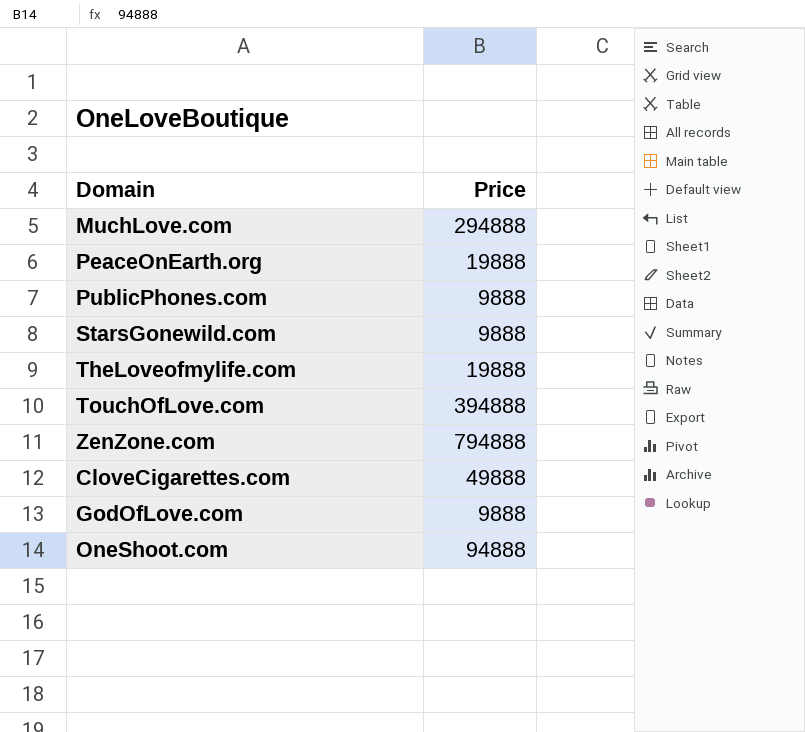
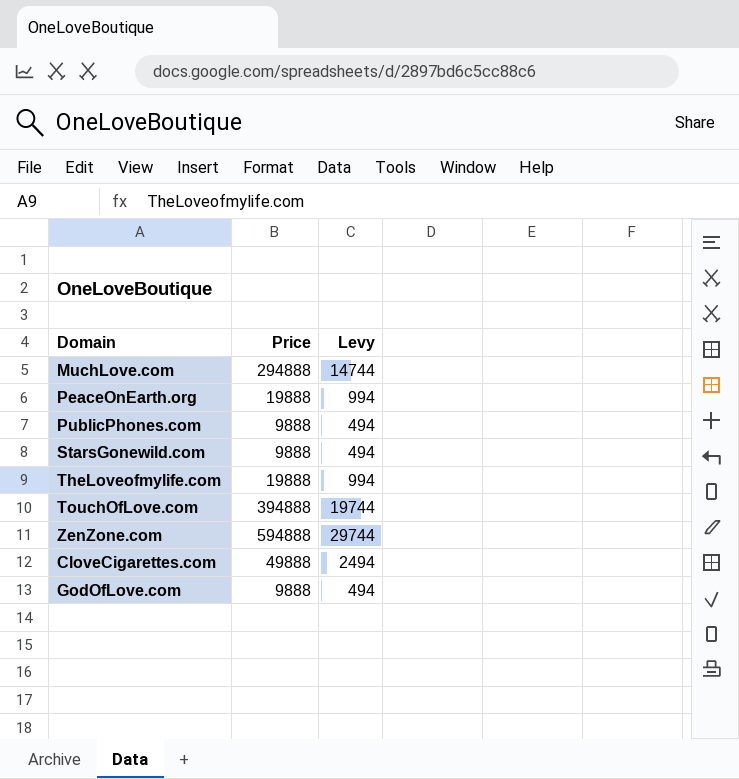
column Levy | formula: none -> [Price] * 0.05
row OneShoot.com: 94888 -> none
ZenZone.com | Price: 794888 -> 594888

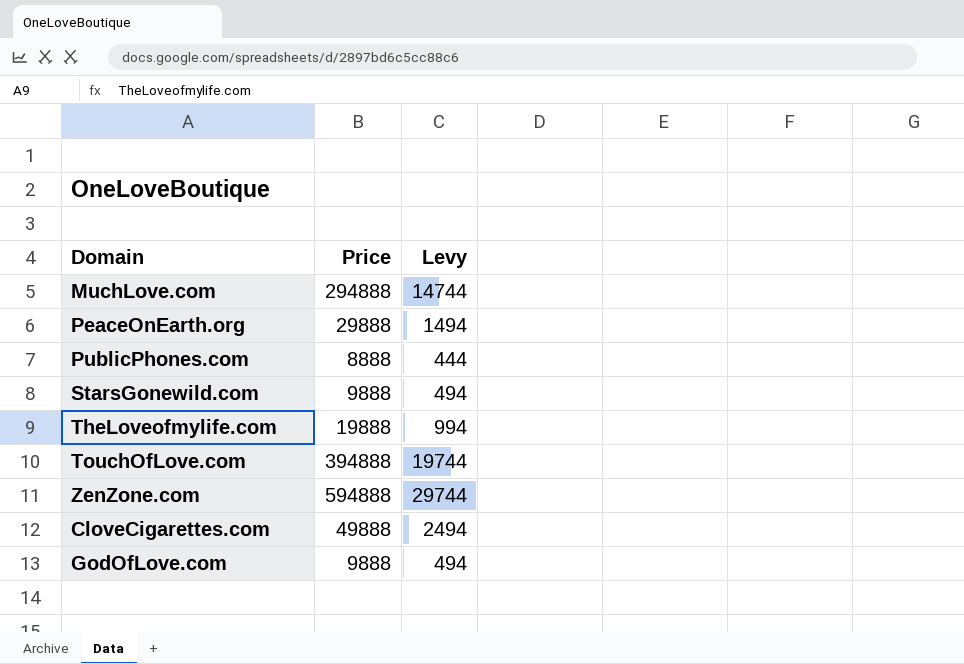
PeaceOnEarth.org | Price: 19888 -> 29888
PeaceOnEarth.org | Levy: 994 -> 1494
PublicPhones.com | Price: 9888 -> 8888
PublicPhones.com | Levy: 494 -> 444

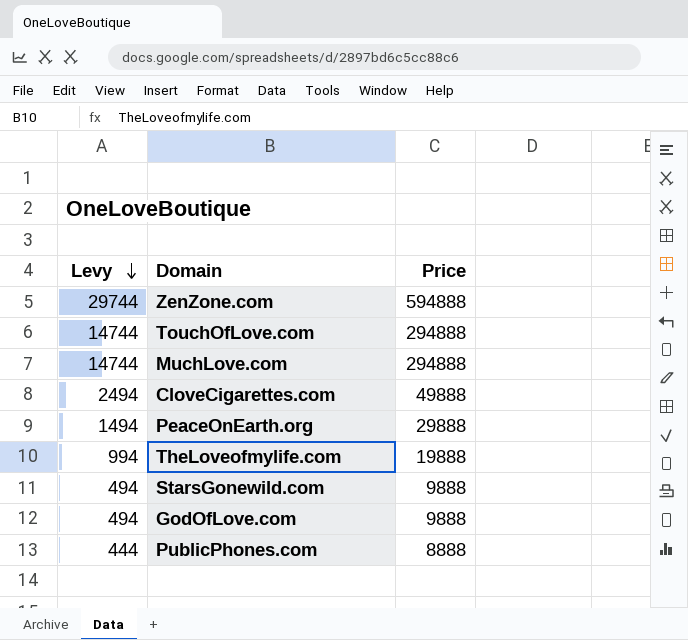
row order: none -> Levy descending
column Levy | position: 3 -> 1
TouchOfLove.com | Levy: 19744 -> 14744
TouchOfLove.com | Price: 394888 -> 294888

